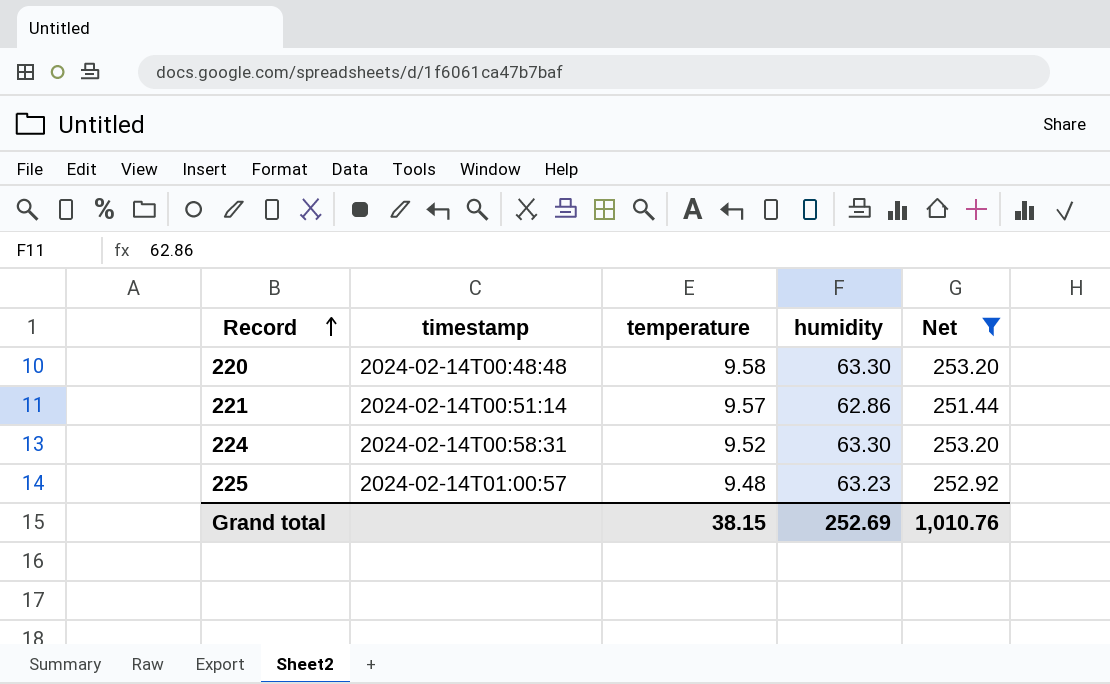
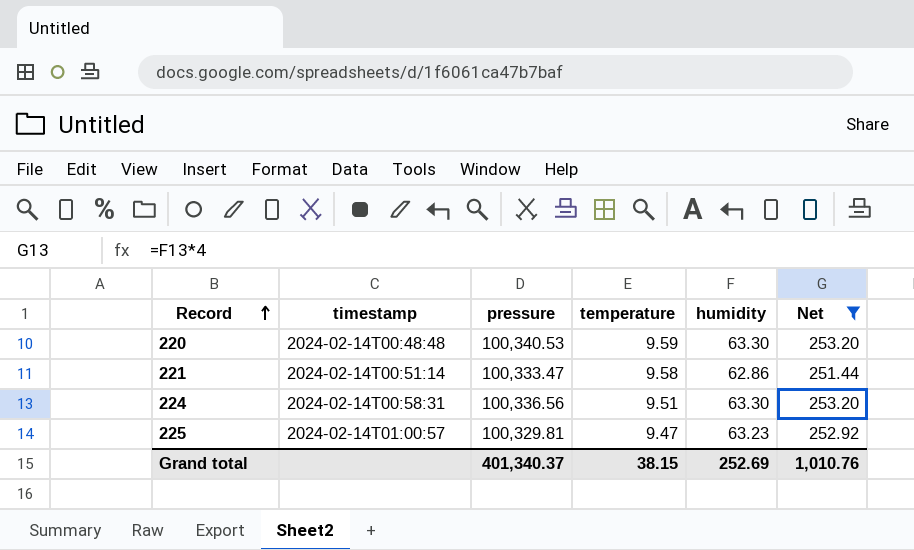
column pressure | position: none -> 3
220 | temperature: 9.58 -> 9.59
221 | temperature: 9.57 -> 9.58
224 | temperature: 9.52 -> 9.51
225 | temperature: 9.48 -> 9.47

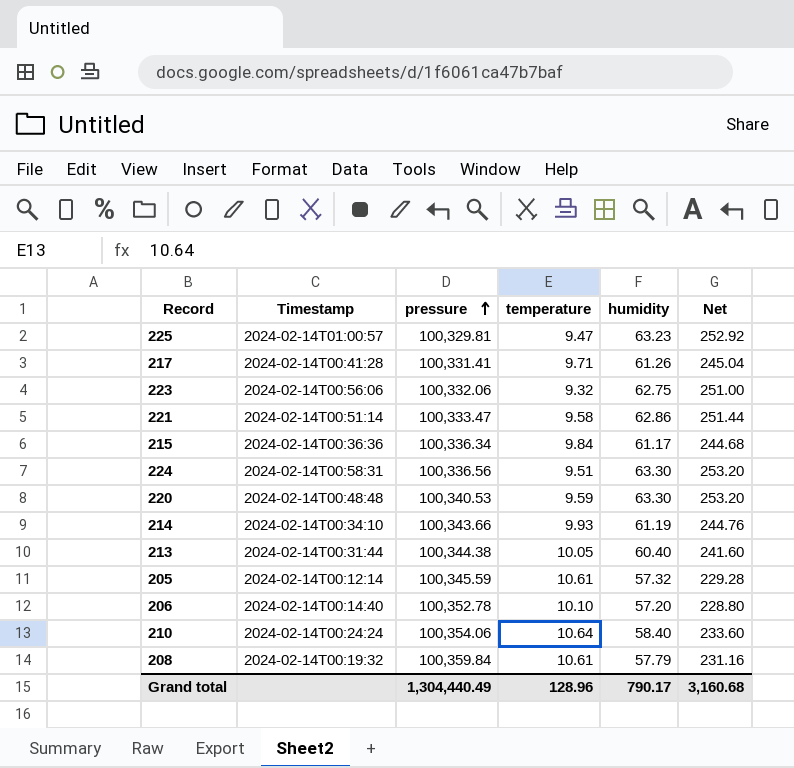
filter: Net >= 251.44 -> none
row order: Record ascending -> pressure ascending
column name: timestamp -> Timestamp
Grand total | pressure: 401,340.37 -> 1,304,440.49
Grand total | temperature: 38.15 -> 128.96
Grand total | humidity: 252.69 -> 790.17
Grand total | Net: 1,010.76 -> 3,160.68

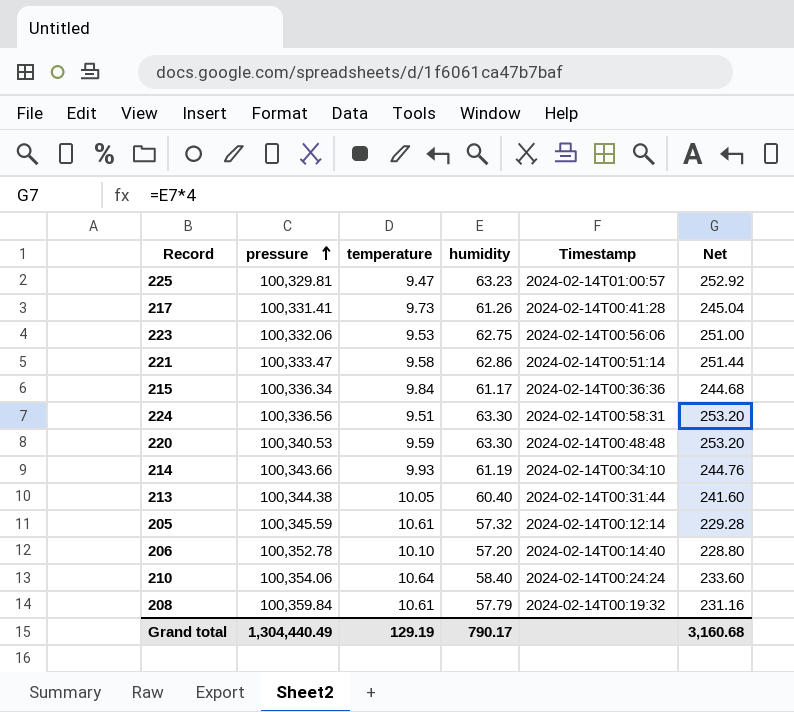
column Timestamp | position: 2 -> 5
217 | temperature: 9.71 -> 9.73
223 | temperature: 9.32 -> 9.53
Grand total | temperature: 128.96 -> 129.19

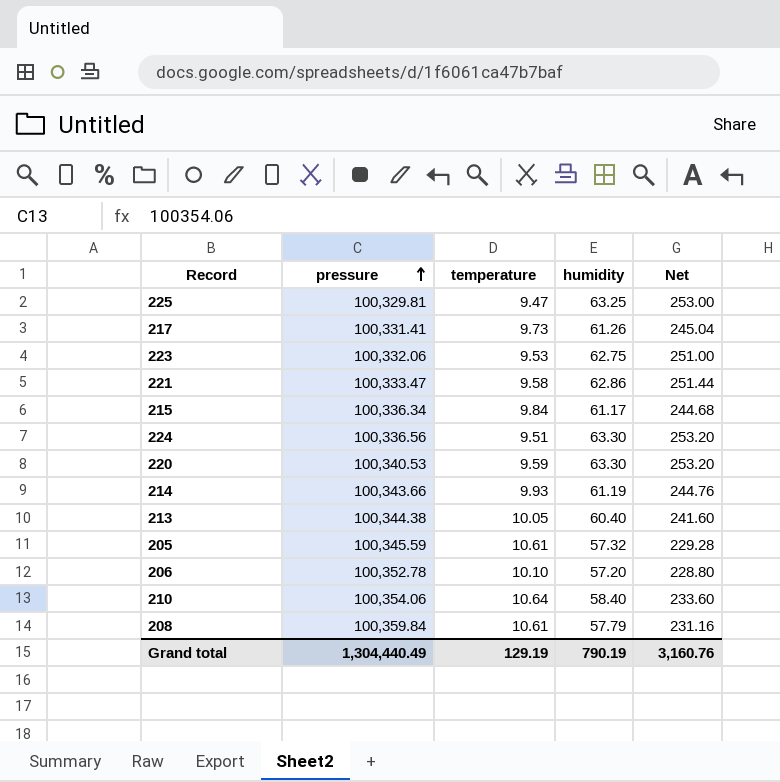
column Timestamp | position: 5 -> none
225 | humidity: 63.23 -> 63.25
225 | Net: 252.92 -> 253.00
Grand total | humidity: 790.17 -> 790.19
Grand total | Net: 3,160.68 -> 3,160.76

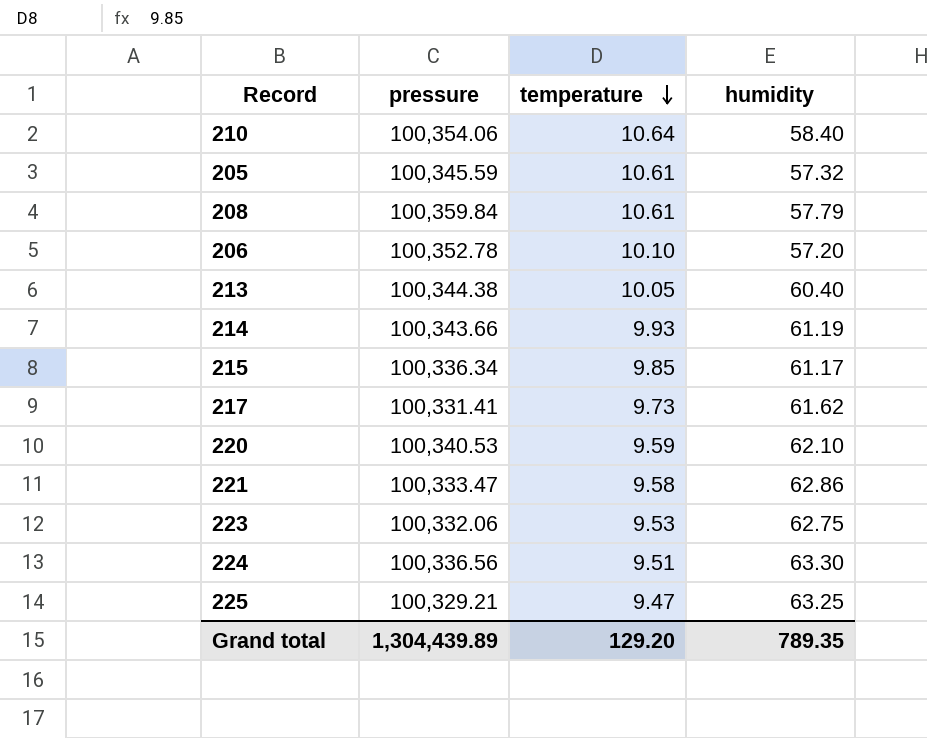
row order: pressure ascending -> temperature descending
column Net | formula: [humidity] * 4 -> none
215 | temperature: 9.84 -> 9.85
217 | humidity: 61.26 -> 61.62
220 | humidity: 63.30 -> 62.10
225 | pressure: 100,329.81 -> 100,329.21
Grand total | pressure: 1,304,440.49 -> 1,304,439.89
Grand total | temperature: 129.19 -> 129.20
Grand total | humidity: 790.19 -> 789.35

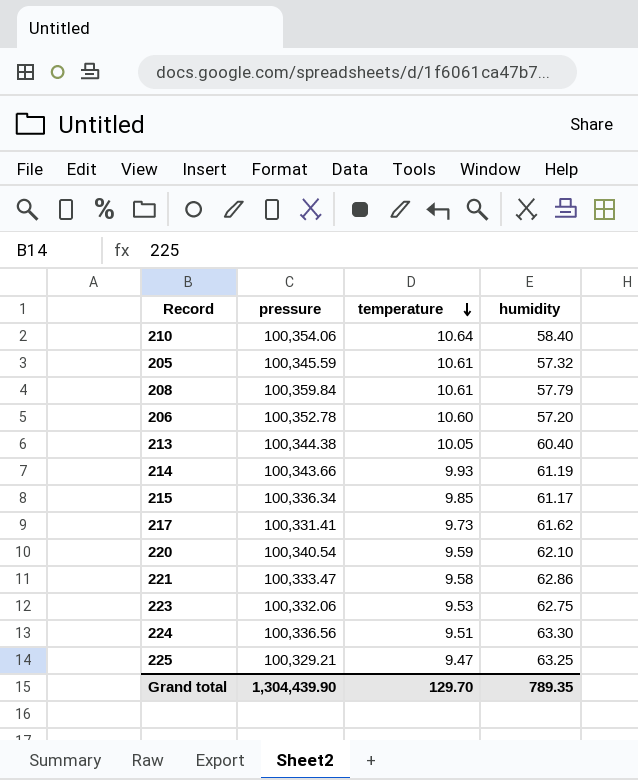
206 | temperature: 10.10 -> 10.60
220 | pressure: 100,340.53 -> 100,340.54
Grand total | pressure: 1,304,439.89 -> 1,304,439.90
Grand total | temperature: 129.20 -> 129.70

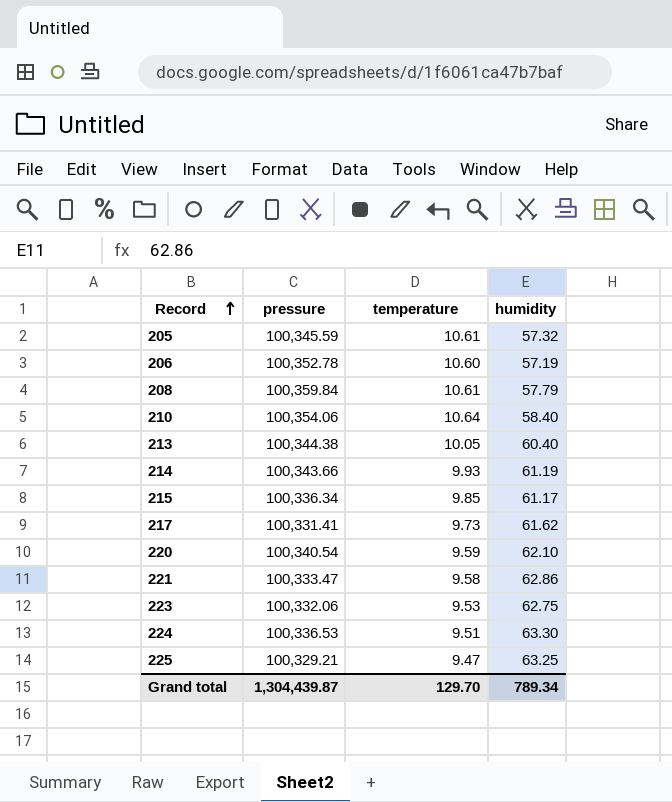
row order: temperature descending -> Record ascending
206 | humidity: 57.20 -> 57.19
224 | pressure: 100,336.56 -> 100,336.53
Grand total | pressure: 1,304,439.90 -> 1,304,439.87
Grand total | humidity: 789.35 -> 789.34

